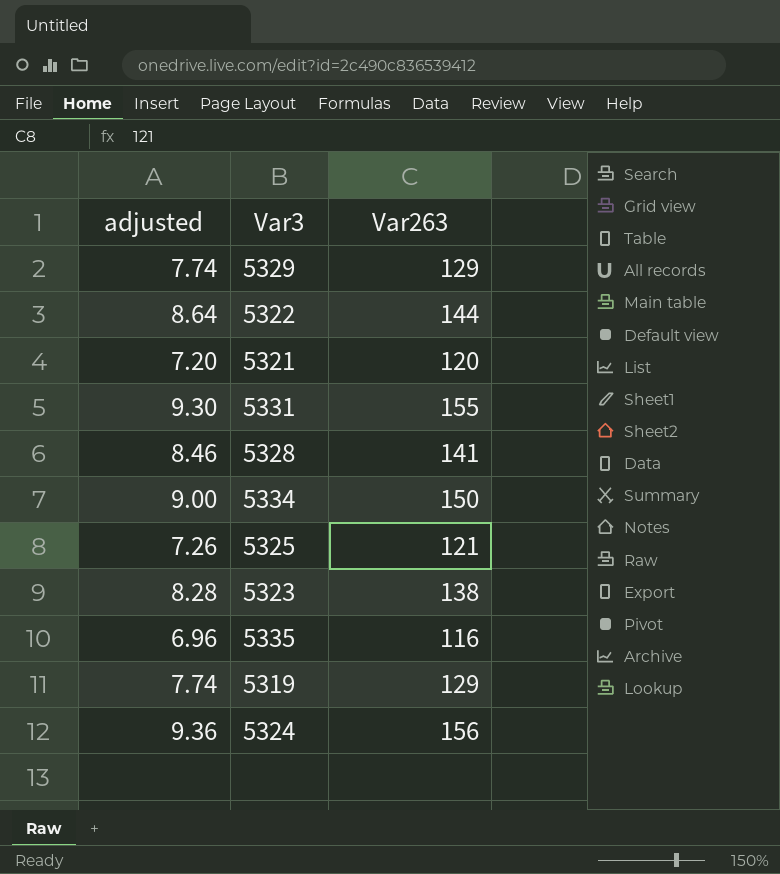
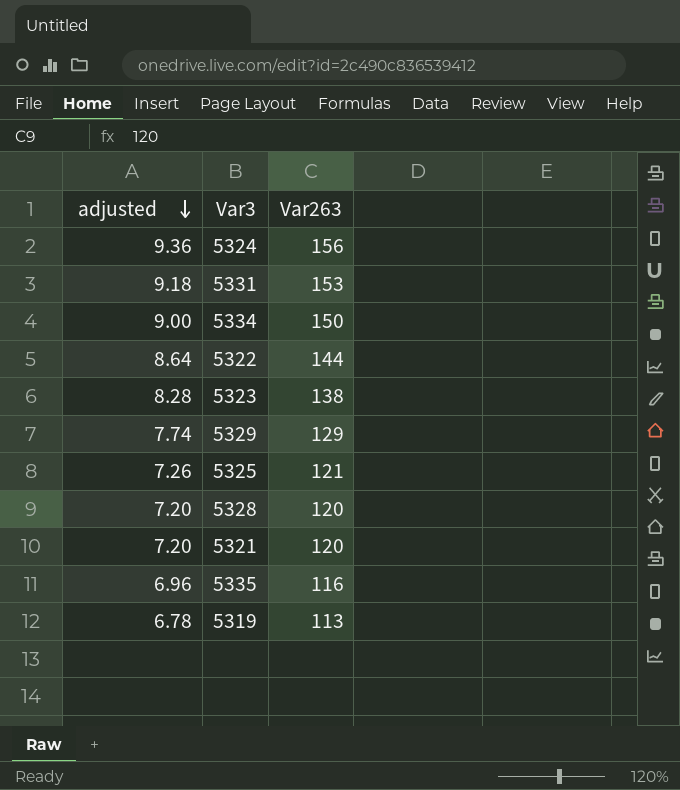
row order: none -> adjusted descending
5331 | adjusted: 9.30 -> 9.18
5331 | Var263: 155 -> 153
5328 | adjusted: 8.46 -> 7.20
5328 | Var263: 141 -> 120
5319 | adjusted: 7.74 -> 6.78
5319 | Var263: 129 -> 113

